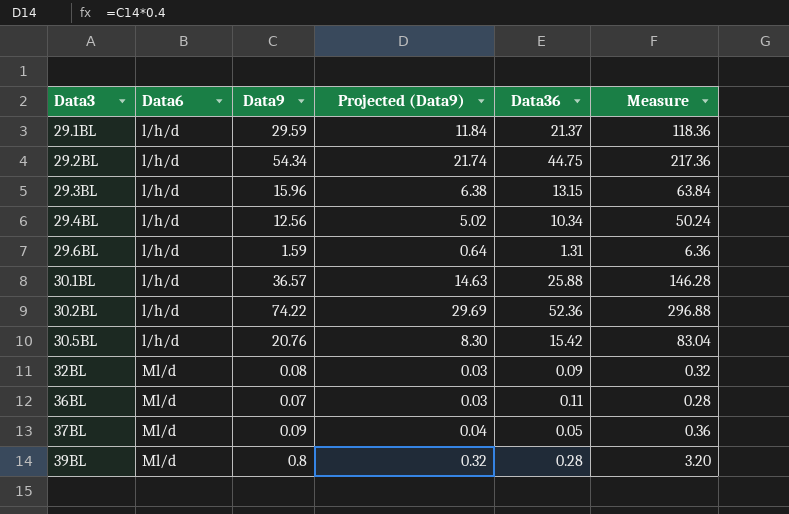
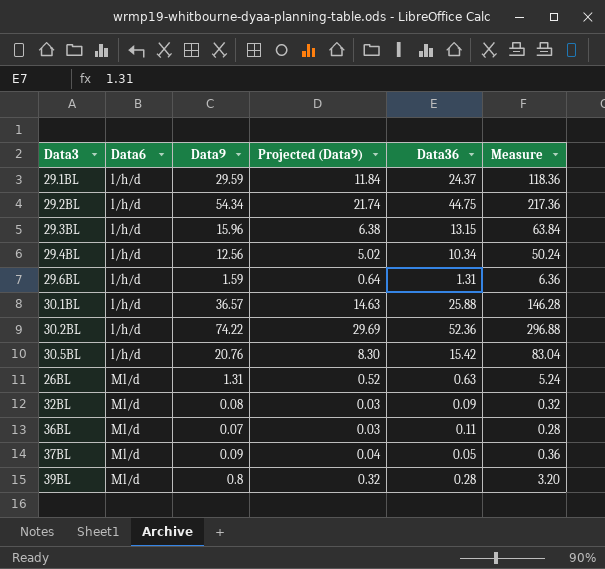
29.1BL | Data36: 21.37 -> 24.37
row 26BL: none -> Ml/d | 1.31 | 0.52 | 0.63 | 5.24

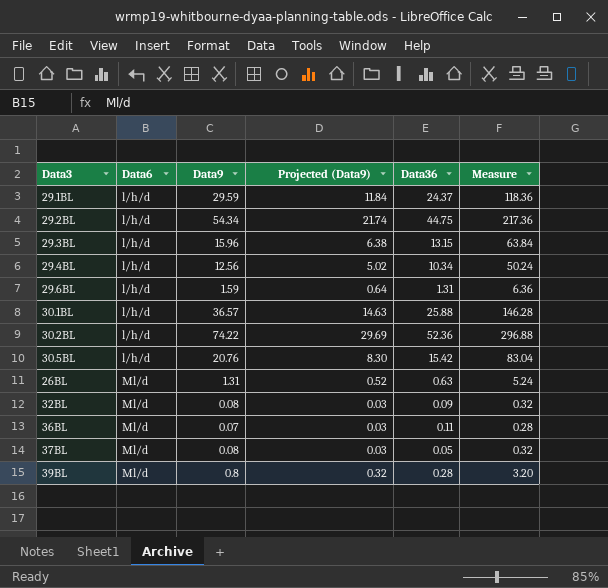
37BL | Data9: 0.09 -> 0.08
37BL | Projected (Data9): 0.04 -> 0.03
37BL | Measure: 0.36 -> 0.32

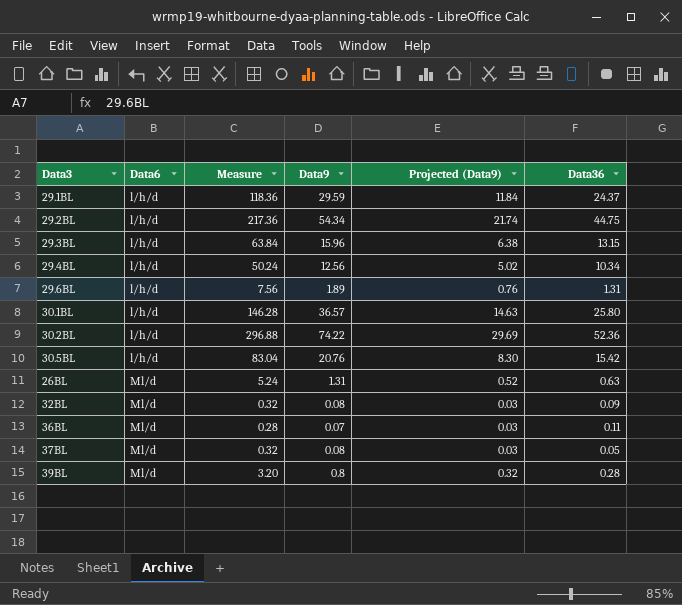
column Measure | position: 6 -> 3
29.6BL | Measure: 6.36 -> 7.56
29.6BL | Data9: 1.59 -> 1.89
29.6BL | Projected (Data9): 0.64 -> 0.76
30.1BL | Data36: 25.88 -> 25.80

